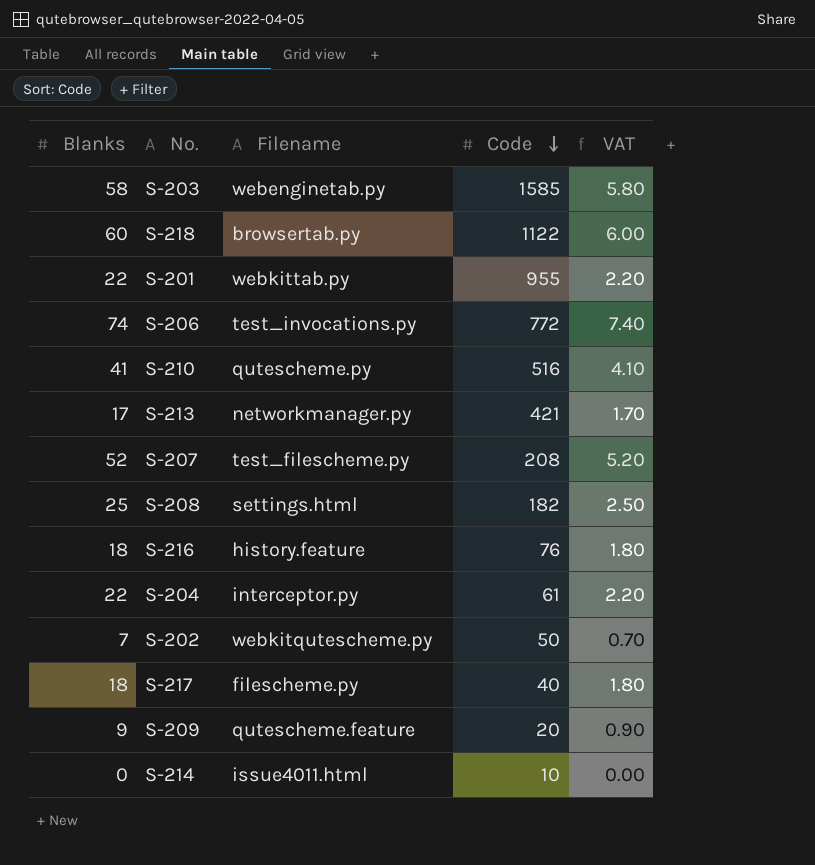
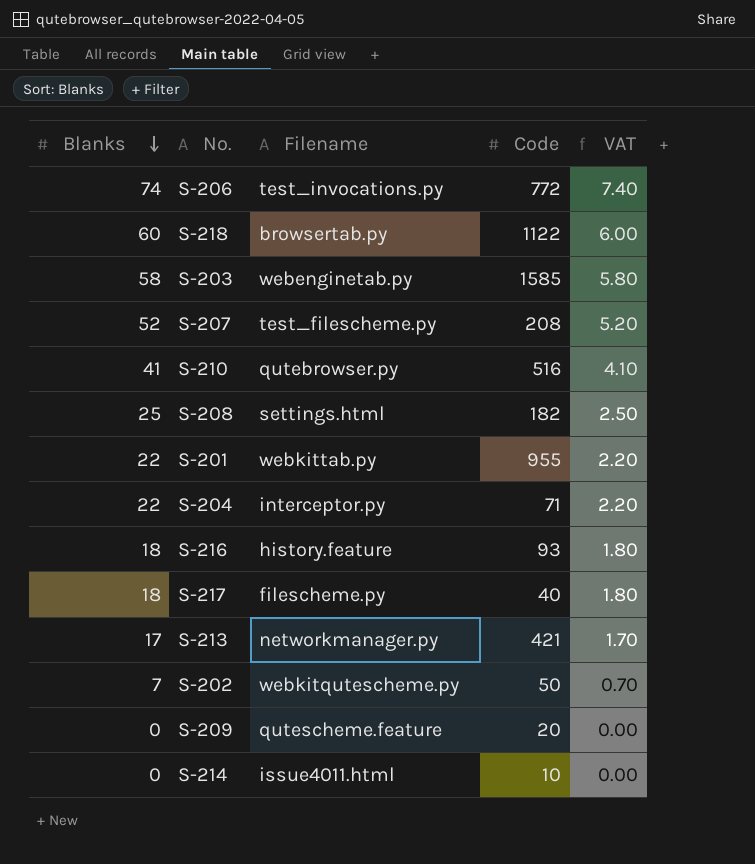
row order: Code descending -> Blanks descending
S-210 | Filename: qutescheme.py -> qutebrowser.py
S-204 | Code: 61 -> 71
S-216 | Code: 76 -> 93
S-209 | Blanks: 9 -> 0
S-209 | VAT: 0.90 -> 0.00

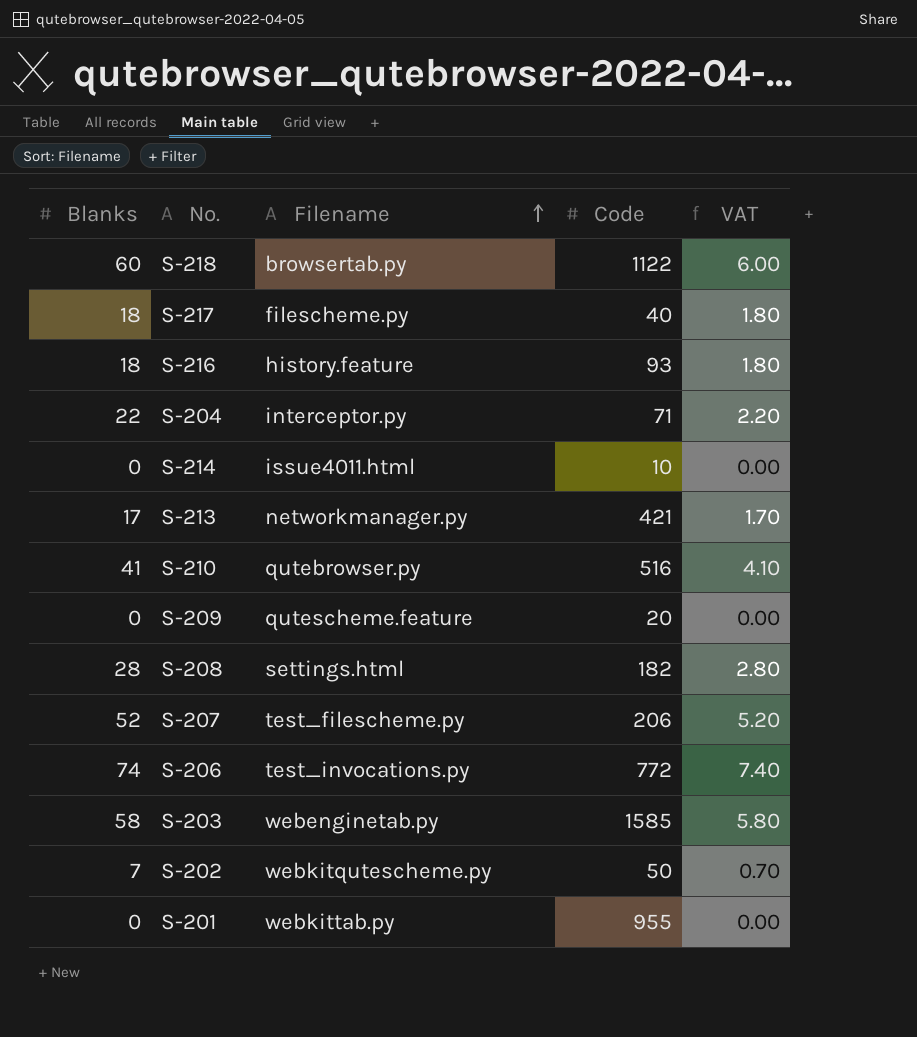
row order: Blanks descending -> Filename ascending
S-208 | Blanks: 25 -> 28
S-208 | VAT: 2.50 -> 2.80
S-207 | Code: 208 -> 206
S-201 | Blanks: 22 -> 0
S-201 | VAT: 2.20 -> 0.00

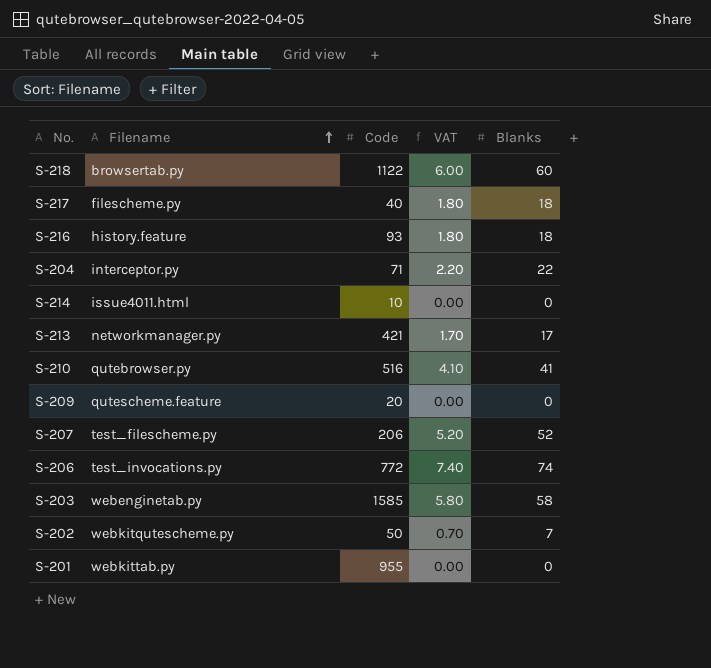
column Blanks | position: 1 -> 5
row S-208: 28 | settings.html | 182 | 2.80 -> none

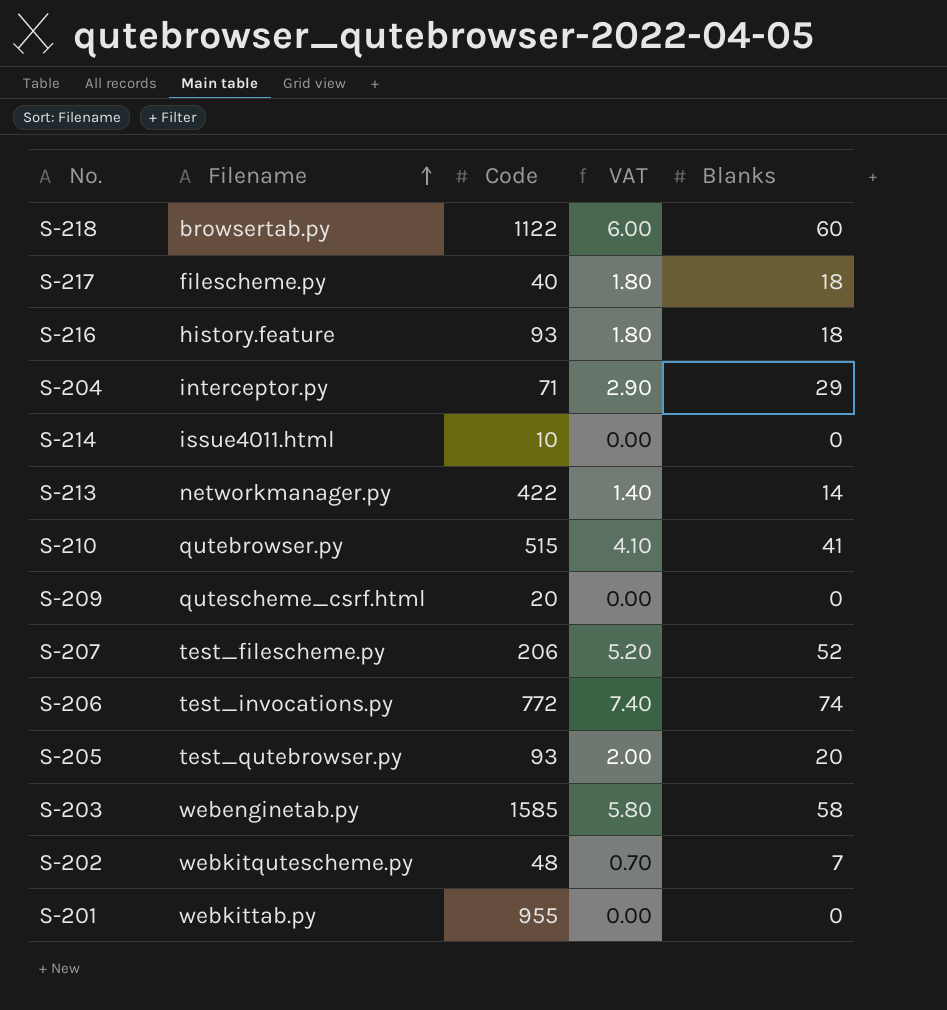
S-204 | VAT: 2.20 -> 2.90
S-204 | Blanks: 22 -> 29
S-213 | Code: 421 -> 422
S-213 | VAT: 1.70 -> 1.40
S-213 | Blanks: 17 -> 14
S-210 | Code: 516 -> 515
S-209 | Filename: qutescheme.feature -> qutescheme_csrf.html
row S-205: none -> test_qutebrowser.py | 93 | 2.00 | 20
S-202 | Code: 50 -> 48

